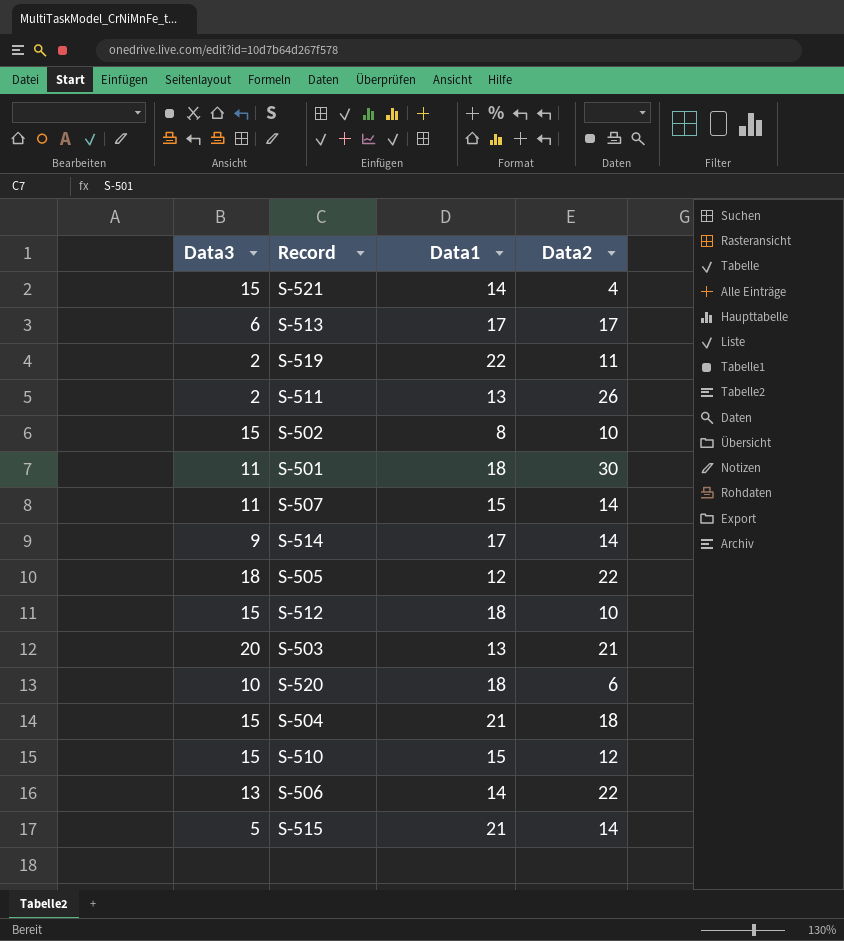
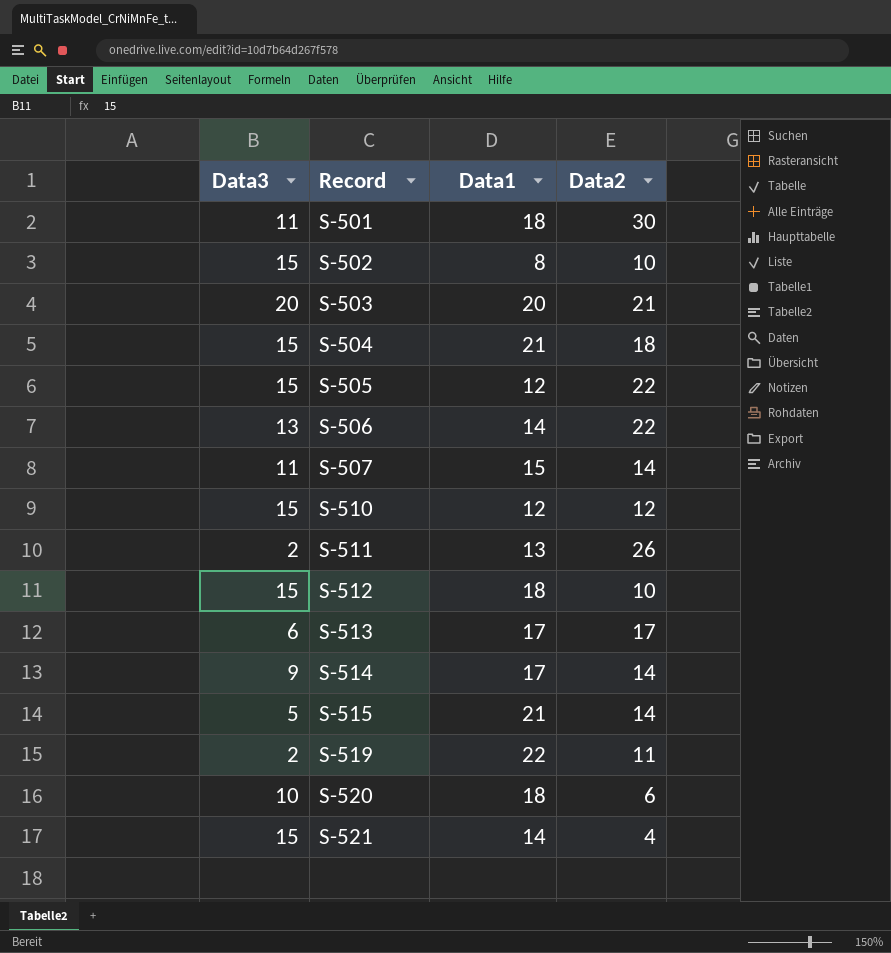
row order: none -> Record ascending
S-503 | Data1: 13 -> 20
S-505 | Data3: 18 -> 15
S-510 | Data1: 15 -> 12

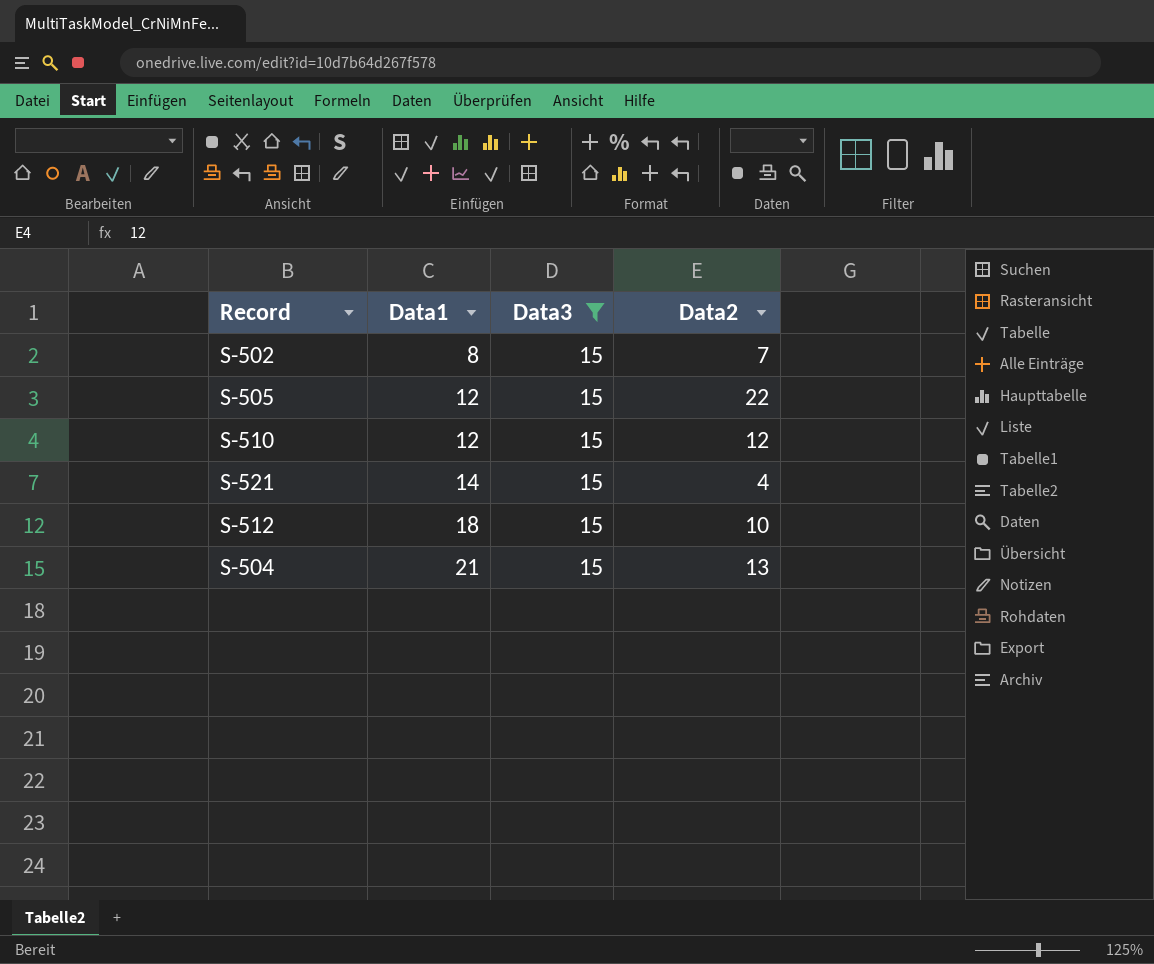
filter: none -> Data3 = 15
row order: Record ascending -> Data1 ascending
column Data3 | position: 1 -> 3
S-502 | Data2: 10 -> 7
S-504 | Data2: 18 -> 13

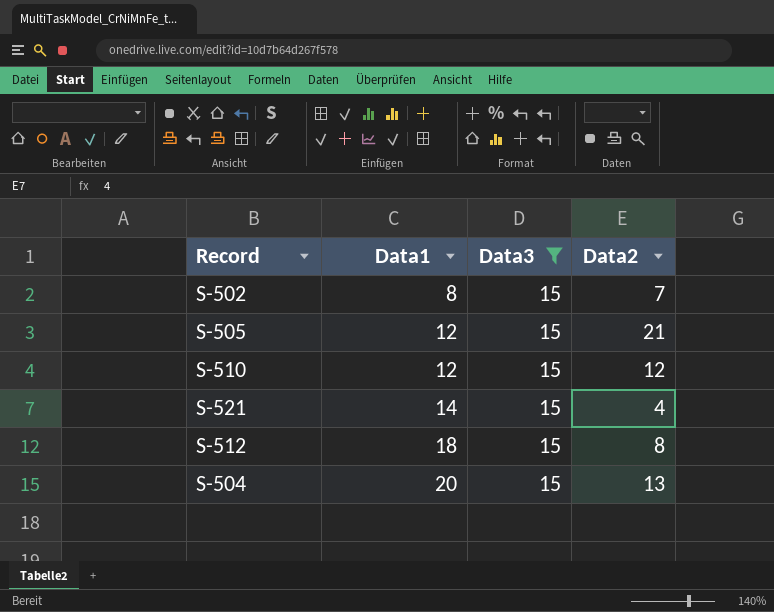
S-505 | Data2: 22 -> 21
S-512 | Data2: 10 -> 8
S-504 | Data1: 21 -> 20

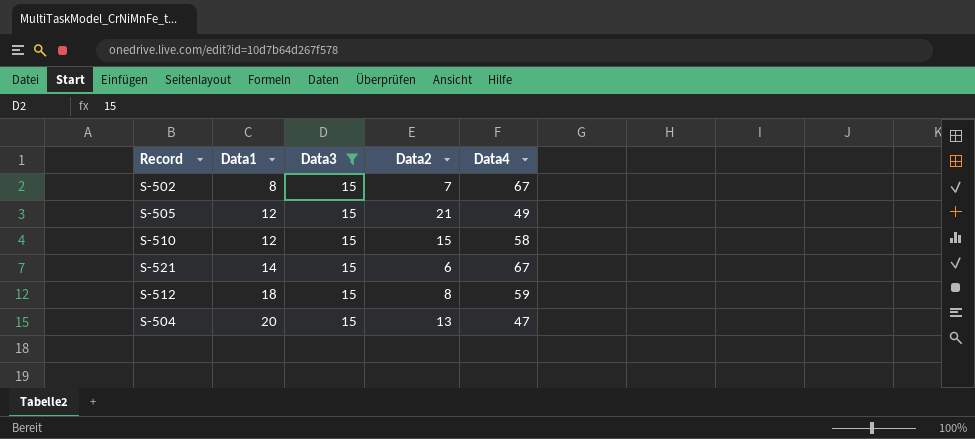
column Data4 | position: none -> 5
S-510 | Data2: 12 -> 15
S-521 | Data2: 4 -> 6

